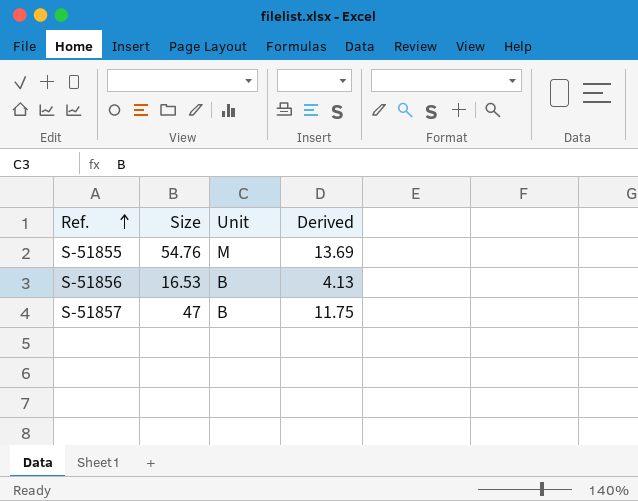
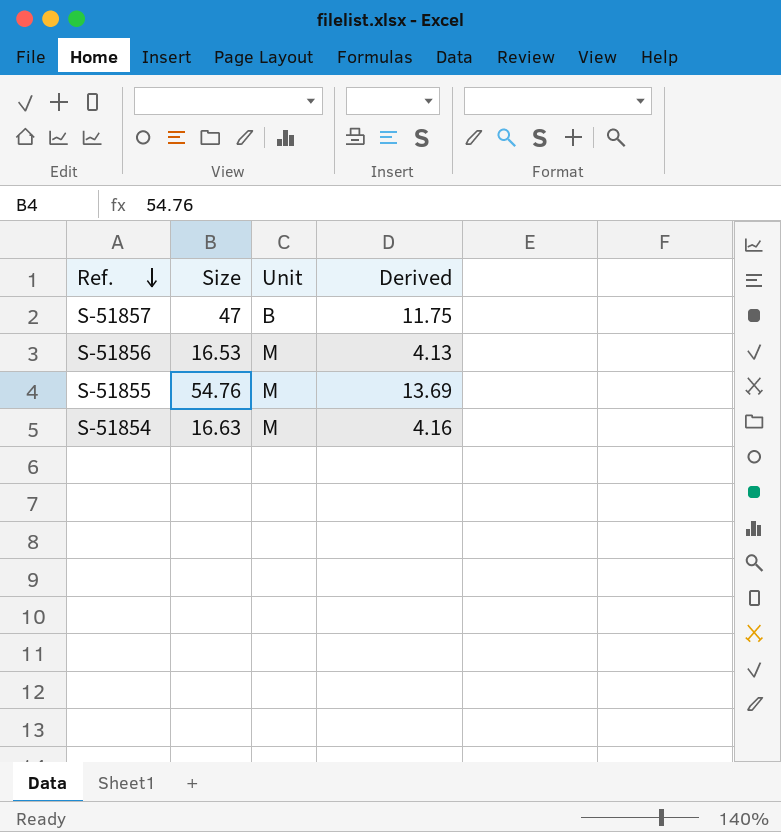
row order: Ref. ascending -> Ref. descending
S-51856 | Unit: B -> M
row S-51854: none -> 16.63 | M | 4.16

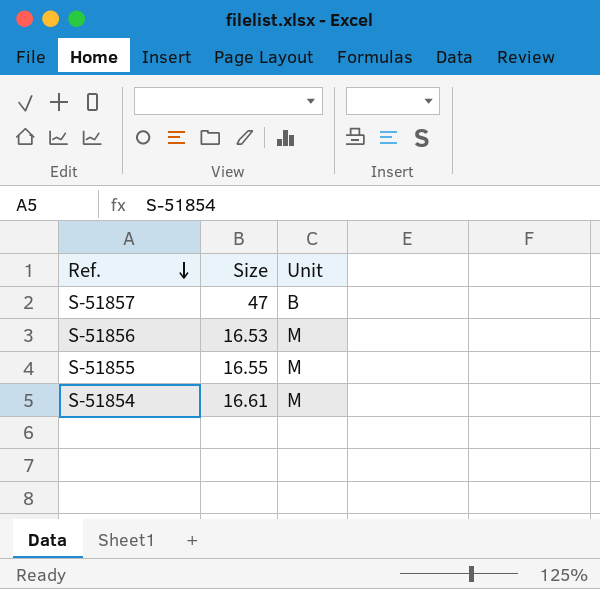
column Derived | formula: [Size] * 0.25 -> none
S-51855 | Size: 54.76 -> 16.55
S-51854 | Size: 16.63 -> 16.61

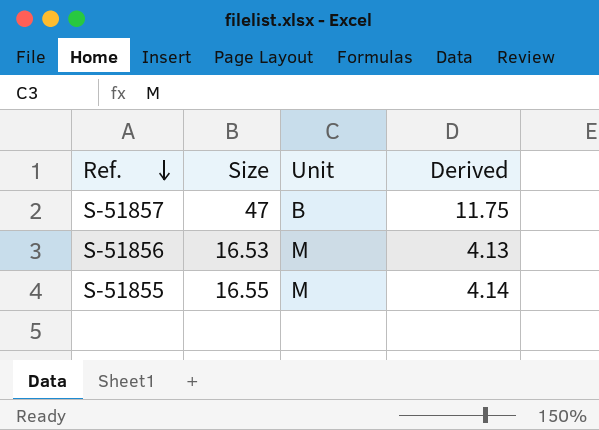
column Derived | formula: none -> [Size] * 0.25
row S-51854: 16.61 | M -> none

